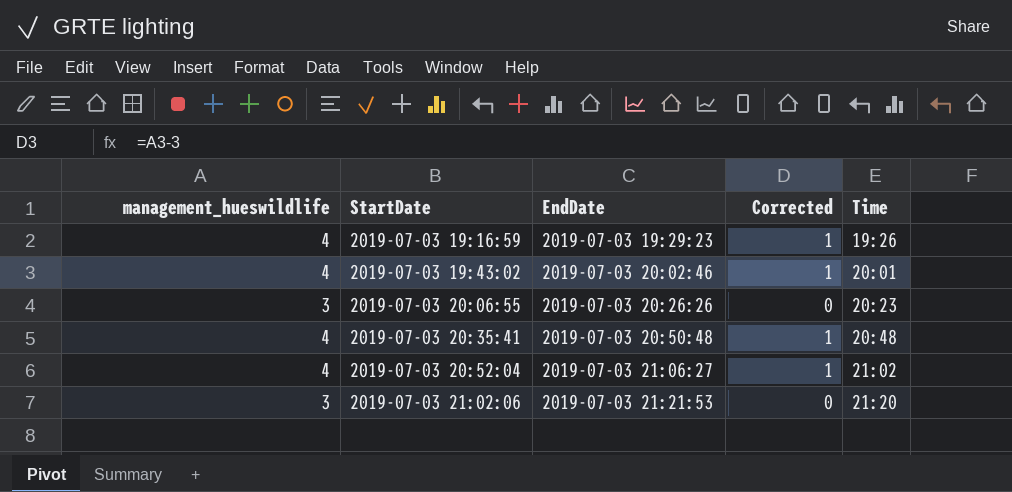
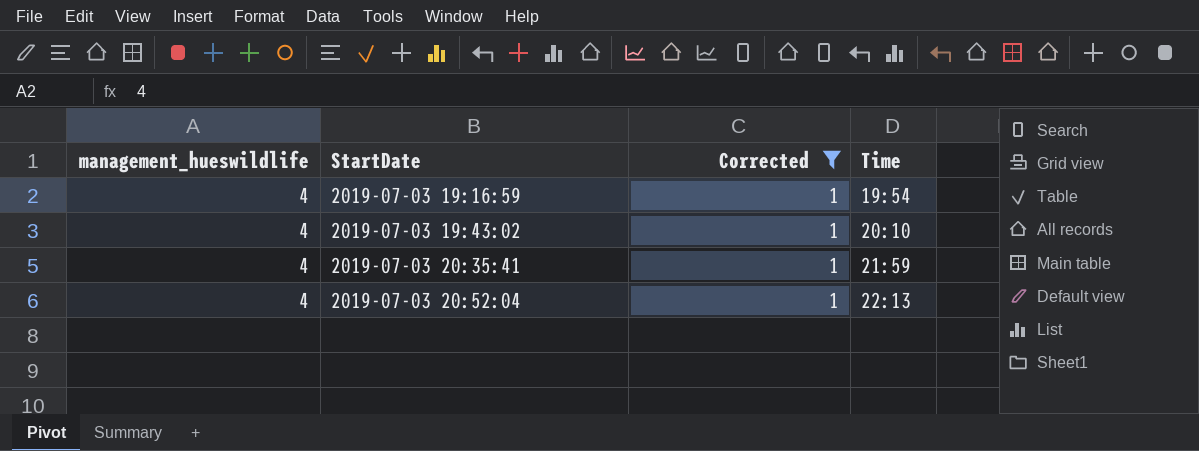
filter: none -> Corrected = 1
column EndDate | position: 3 -> none
2019-07-03 19:16:59 | Time: 19:26 -> 19:54
2019-07-03 19:43:02 | Time: 20:01 -> 20:10
2019-07-03 20:35:41 | Time: 20:48 -> 21:59
2019-07-03 20:52:04 | Time: 21:02 -> 22:13

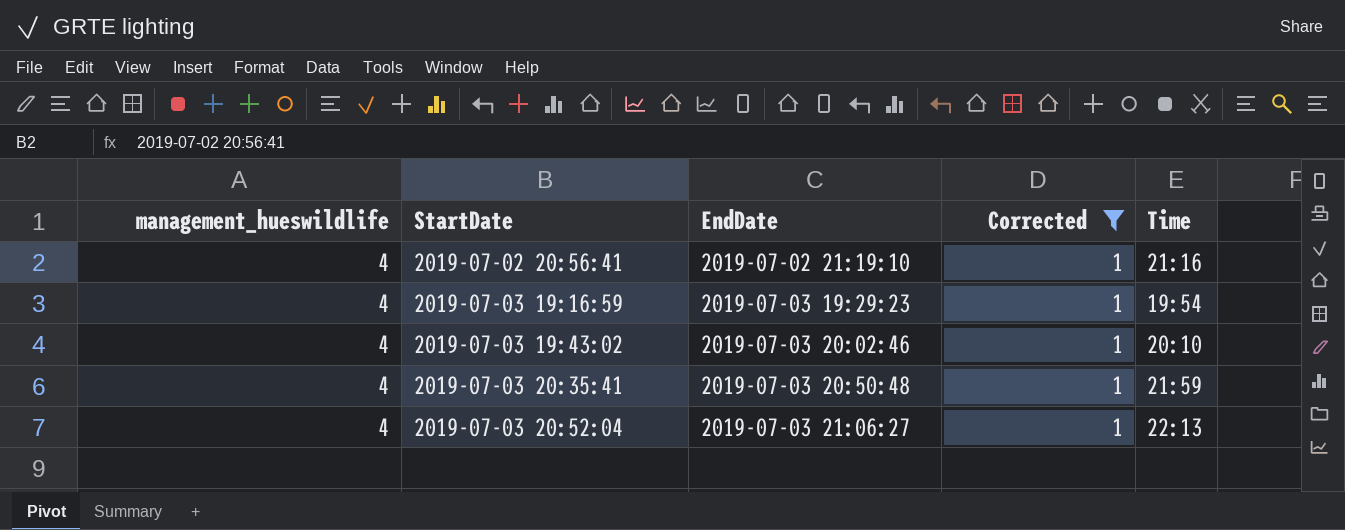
column EndDate | position: none -> 3
row 2019-07-02 20:56:41: none -> 4 | 2019-07-02 21:19:10 | 1 | 21:16

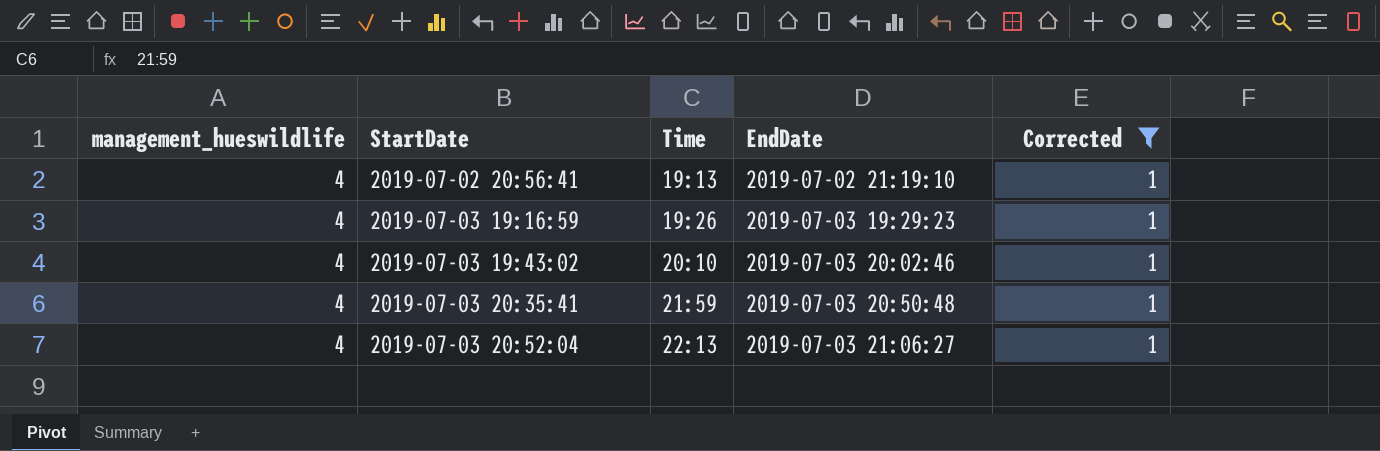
column Time | position: 5 -> 3
2019-07-02 20:56:41 | Time: 21:16 -> 19:13
2019-07-03 19:16:59 | Time: 19:54 -> 19:26

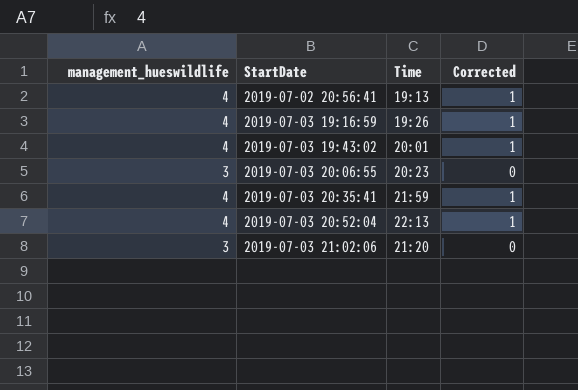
filter: Corrected = 1 -> none
column EndDate | position: 4 -> none
2019-07-03 19:43:02 | Time: 20:10 -> 20:01

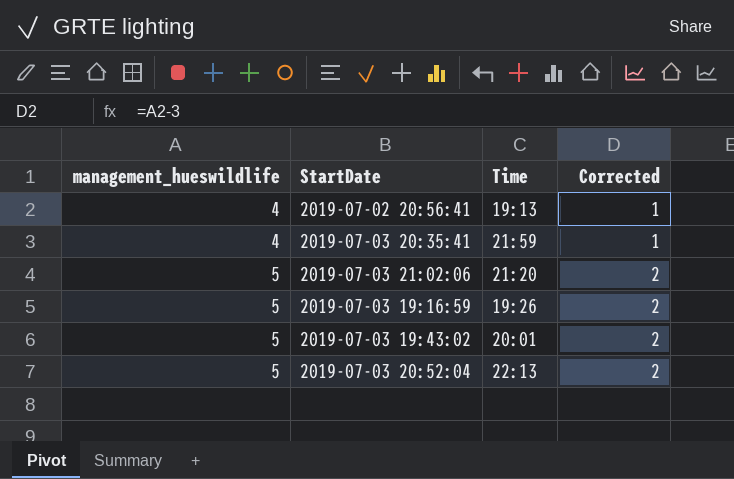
row order: StartDate ascending -> management_hueswildlife ascending
row 2019-07-03 20:06:55: 3 | 20:23 | 0 -> none
2019-07-03 21:02:06 | management_hueswildlife: 3 -> 5
2019-07-03 21:02:06 | Corrected: 0 -> 2
2019-07-03 19:16:59 | management_hueswildlife: 4 -> 5
2019-07-03 19:16:59 | Corrected: 1 -> 2
2019-07-03 19:43:02 | management_hueswildlife: 4 -> 5
2019-07-03 19:43:02 | Corrected: 1 -> 2
2019-07-03 20:52:04 | management_hueswildlife: 4 -> 5
2019-07-03 20:52:04 | Corrected: 1 -> 2

